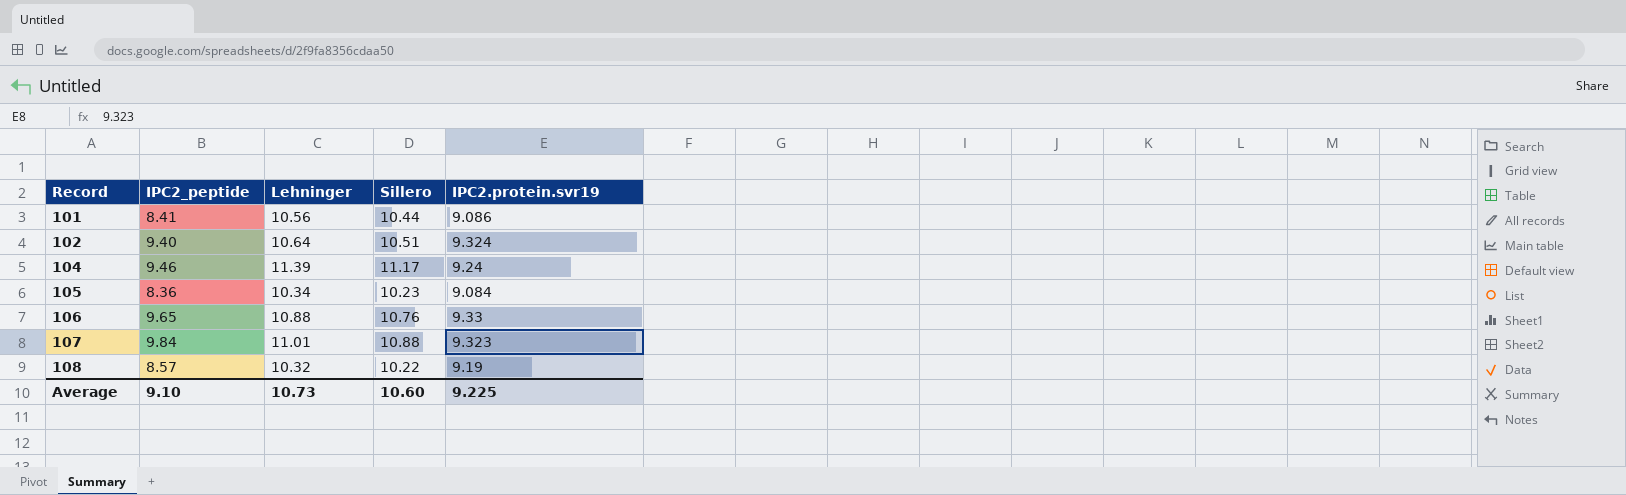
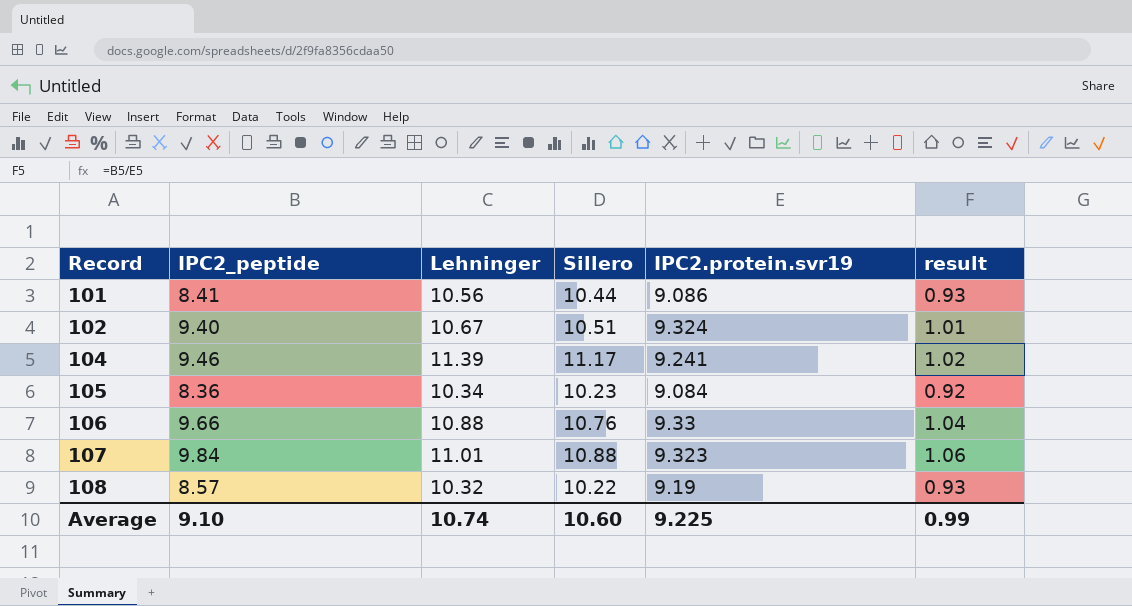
column result | formula: none -> [IPC2_peptide] / [IPC2.protein.svr19]
102 | Lehninger: 10.64 -> 10.67
104 | IPC2.protein.svr19: 9.24 -> 9.241
106 | IPC2_peptide: 9.65 -> 9.66
Average | Lehninger: 10.73 -> 10.74

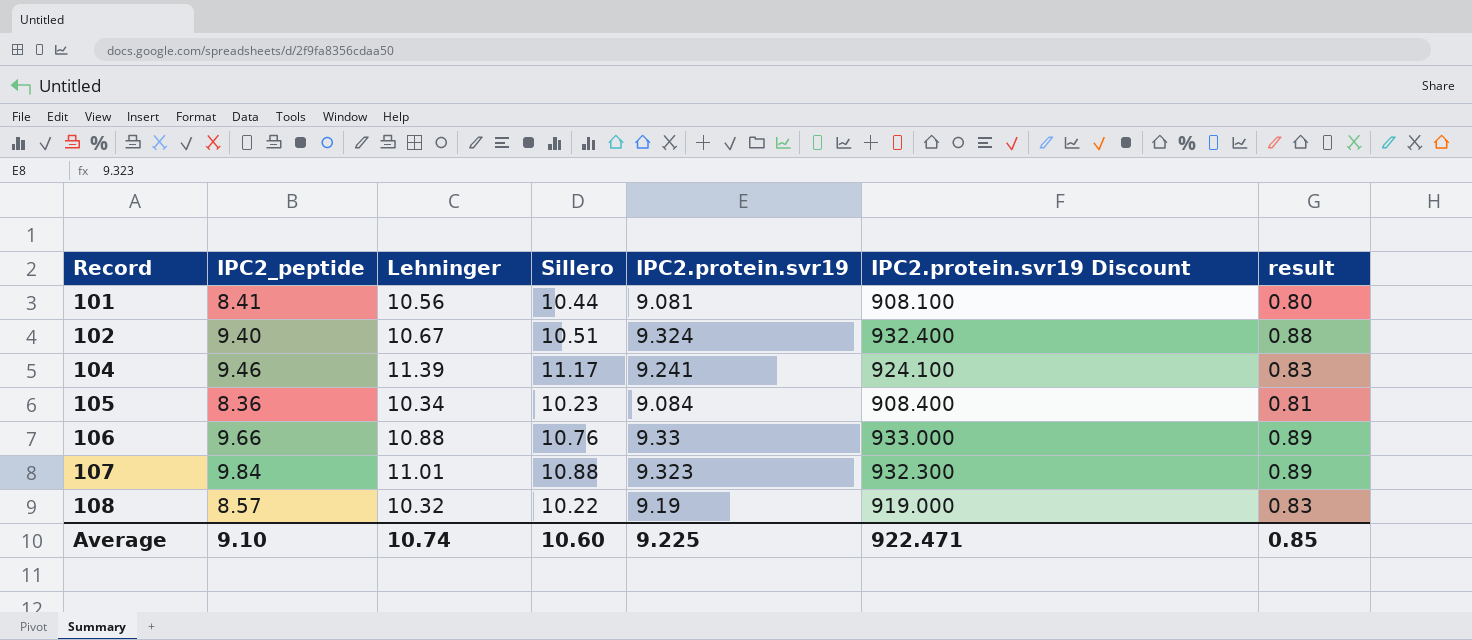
column IPC2.protein.svr19 Discount | formula: none -> [IPC2.protein.svr19] * 100
column result | formula: [IPC2_peptide] / [IPC2.protein.svr19] -> [IPC2_peptide] / [Lehninger]
101 | IPC2.protein.svr19: 9.086 -> 9.081
Average | result: 0.99 -> 0.85

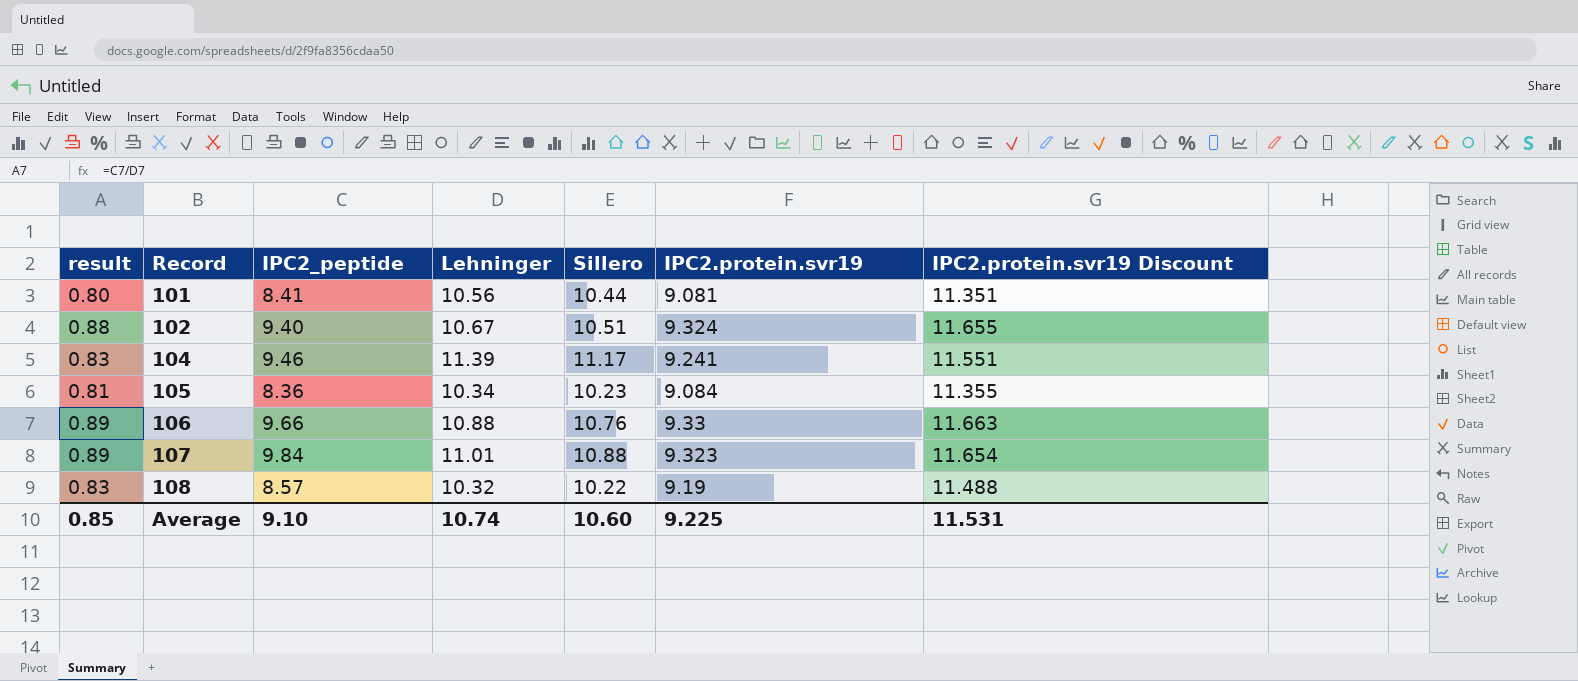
column result | position: 7 -> 1
column IPC2.protein.svr19 Discount | formula: [IPC2.protein.svr19] * 100 -> [IPC2.protein.svr19] * 1.25
Average | IPC2.protein.svr19 Discount: 922.471 -> 11.531

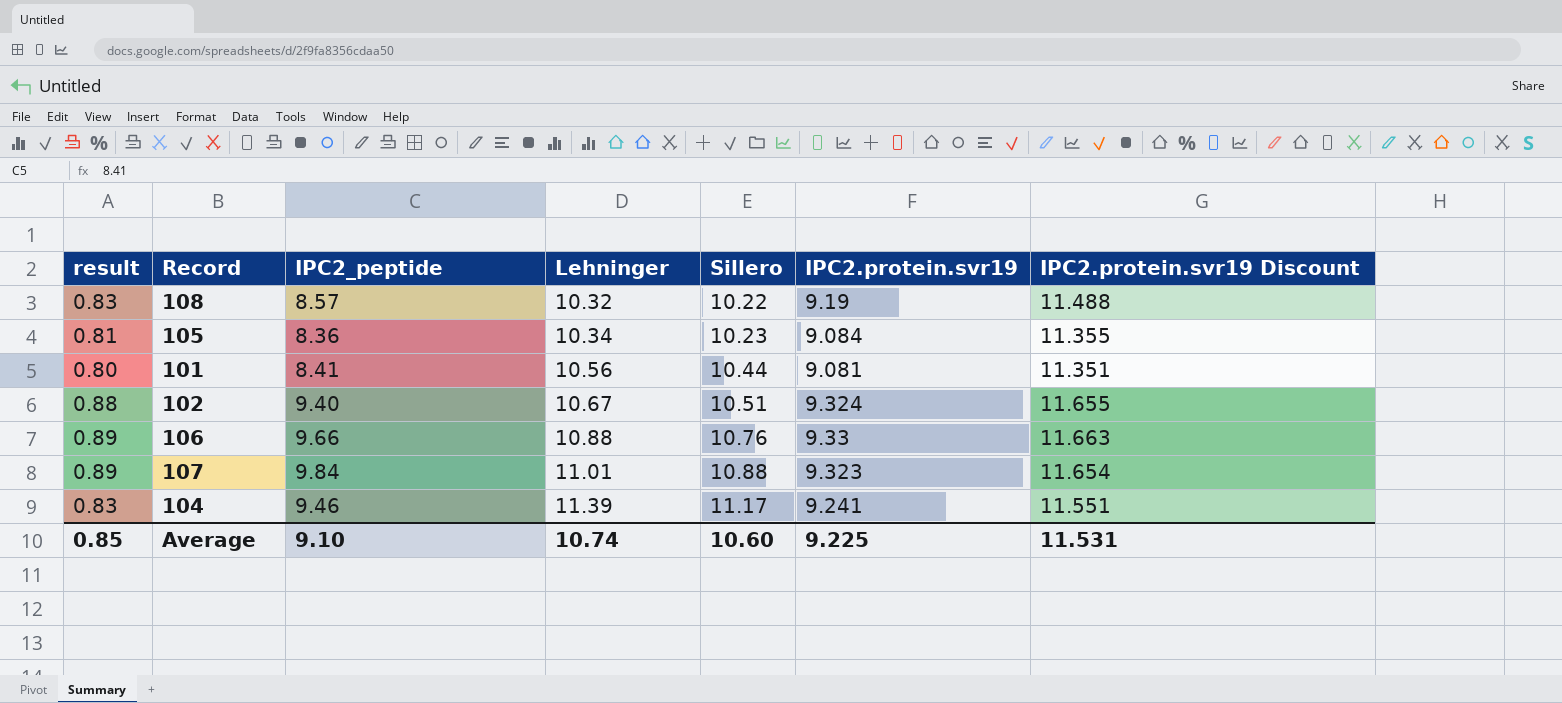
row order: Record ascending -> Lehninger ascending

